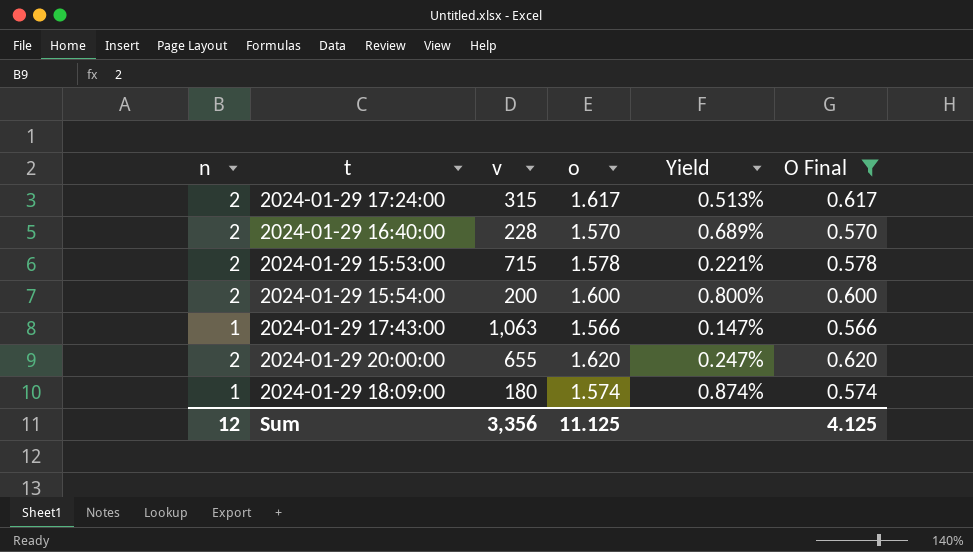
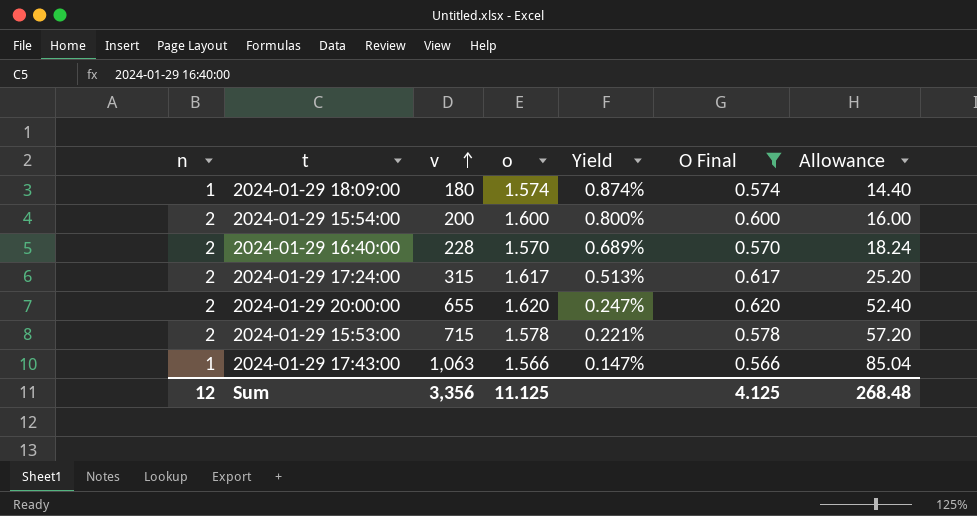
row order: none -> v ascending
column Allowance | formula: none -> [v] * 0.08

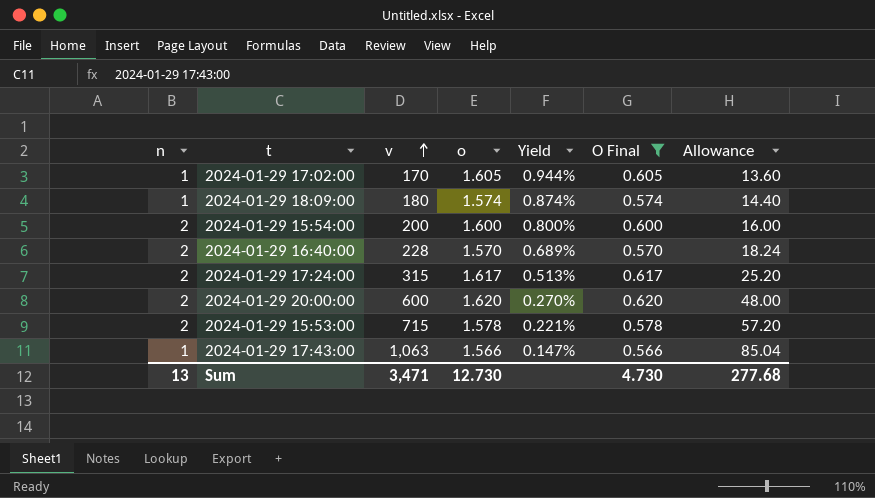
row 2024-01-29 17:02:00: none -> 1 | 170 | 1.605 | 0.944% | 0.605 | 13.60
2024-01-29 20:00:00 | v: 655 -> 600
2024-01-29 20:00:00 | Yield: 0.247% -> 0.270%
2024-01-29 20:00:00 | Allowance: 52.40 -> 48.00
Sum | n: 12 -> 13
Sum | v: 3,356 -> 3,471
Sum | o: 11.125 -> 12.730
Sum | O Final: 4.125 -> 4.730
Sum | Allowance: 268.48 -> 277.68

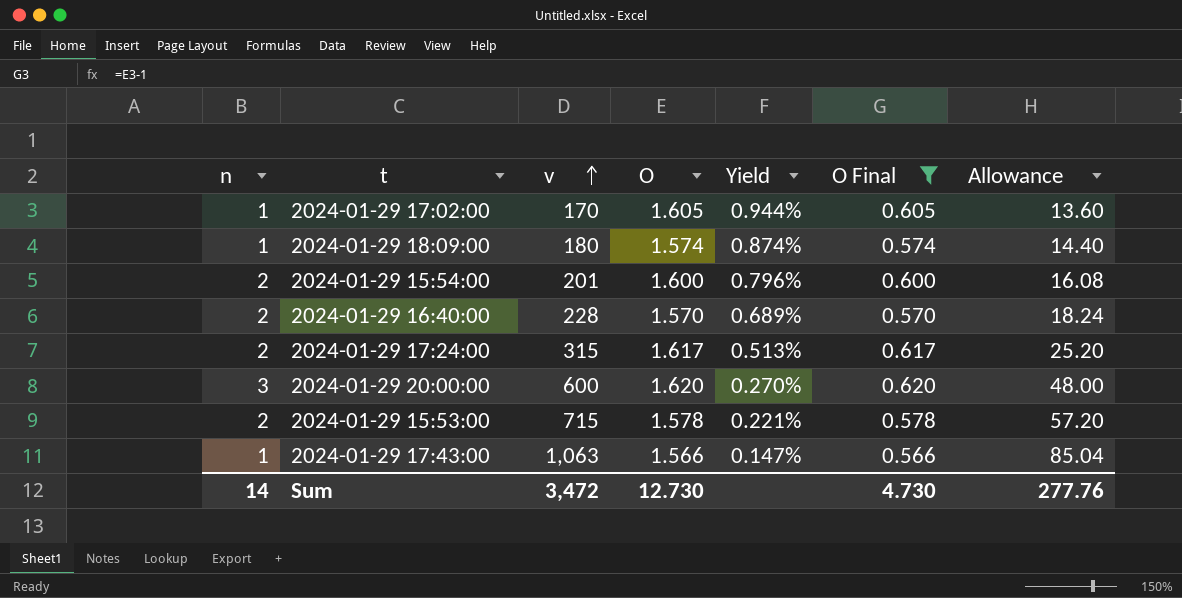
column name: o -> O
2024-01-29 15:54:00 | v: 200 -> 201
2024-01-29 15:54:00 | Yield: 0.800% -> 0.796%
2024-01-29 15:54:00 | Allowance: 16.00 -> 16.08
2024-01-29 20:00:00 | n: 2 -> 3
Sum | n: 13 -> 14
Sum | v: 3,471 -> 3,472
Sum | Allowance: 277.68 -> 277.76

